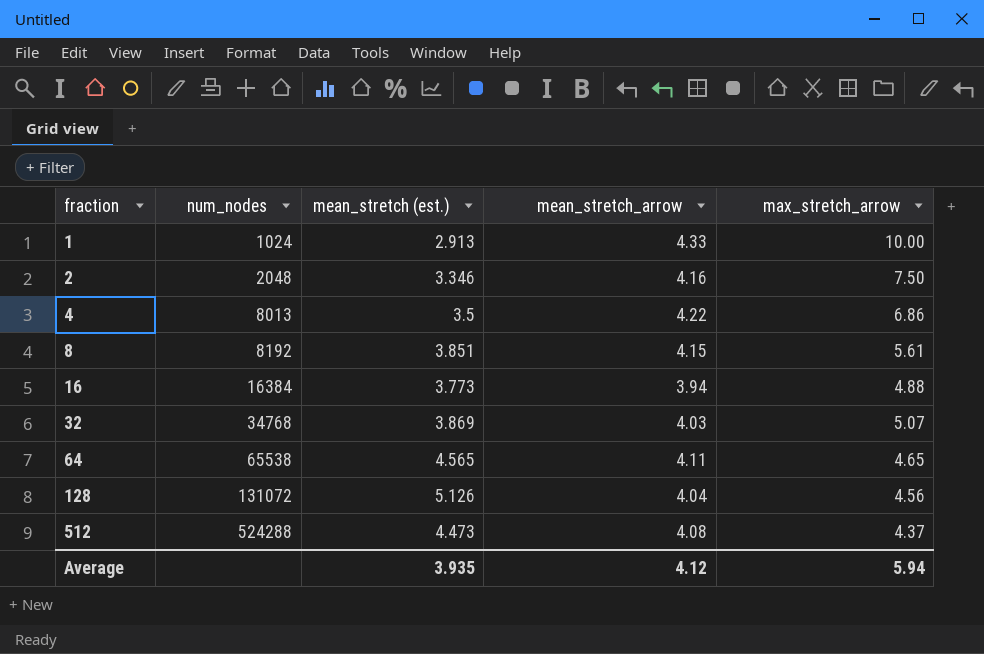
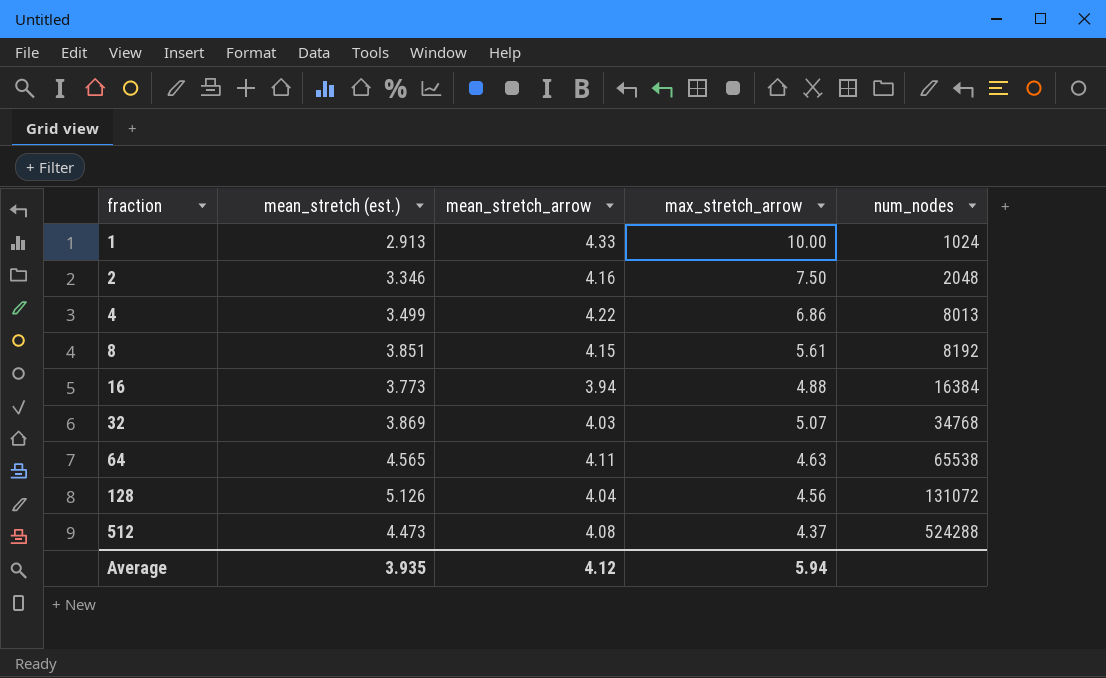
column num_nodes | position: 2 -> 5
4 | mean_stretch (est.): 3.5 -> 3.499
64 | max_stretch_arrow: 4.65 -> 4.63

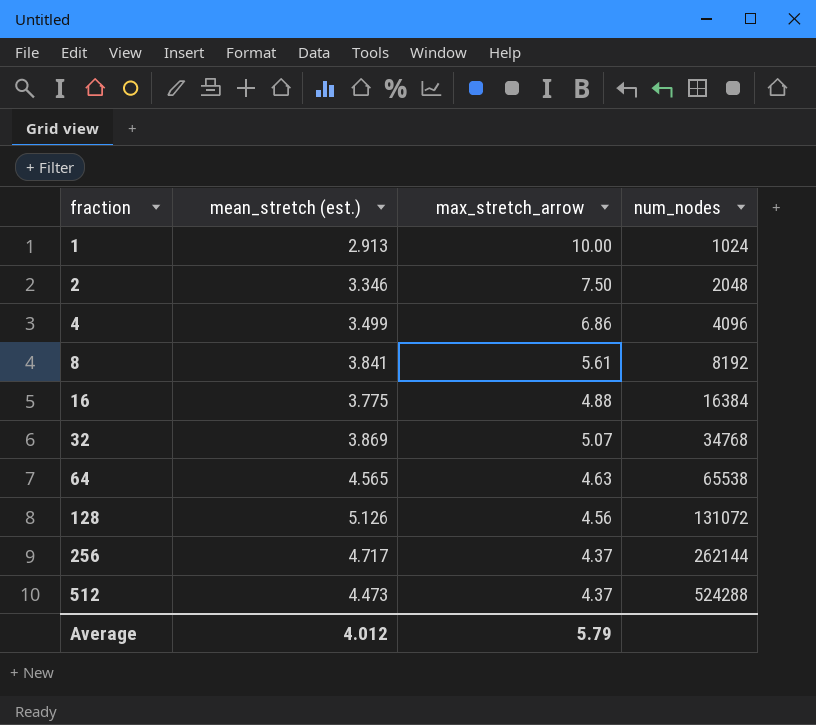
column mean_stretch_arrow | position: 3 -> none
4 | num_nodes: 8013 -> 4096
8 | mean_stretch (est.): 3.851 -> 3.841
16 | mean_stretch (est.): 3.773 -> 3.775
row 256: none -> 4.717 | 4.37 | 262144
Average | mean_stretch (est.): 3.935 -> 4.012
Average | max_stretch_arrow: 5.94 -> 5.79

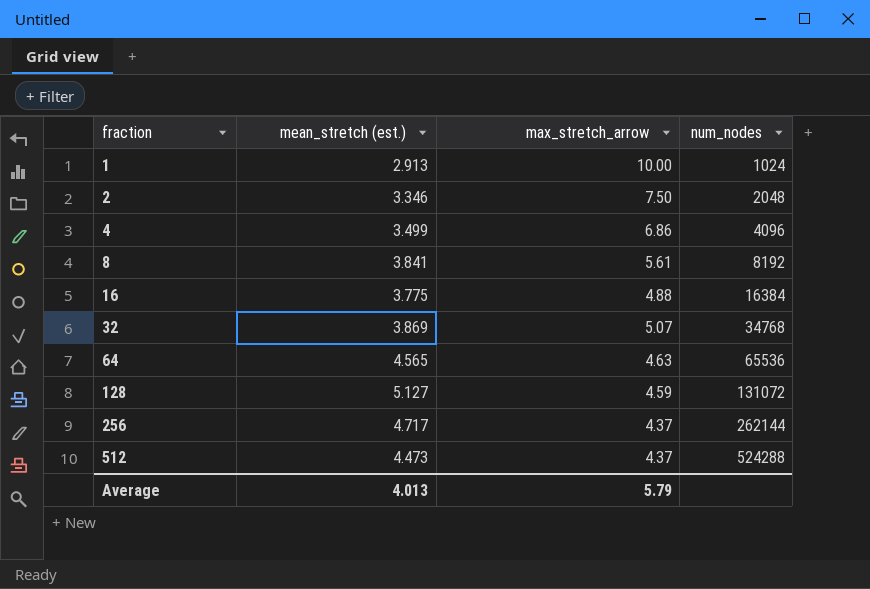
64 | num_nodes: 65538 -> 65536
128 | mean_stretch (est.): 5.126 -> 5.127
128 | max_stretch_arrow: 4.56 -> 4.59
Average | mean_stretch (est.): 4.012 -> 4.013

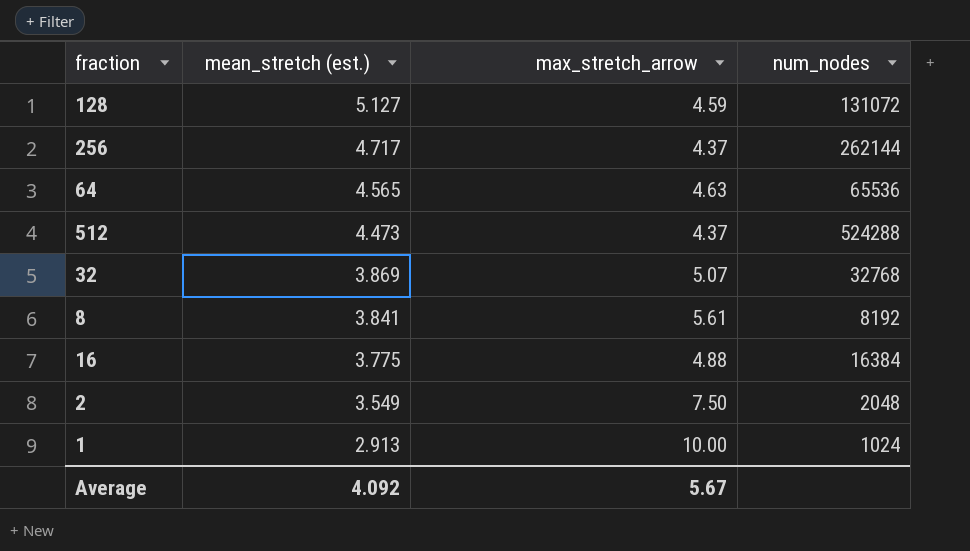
row order: fraction ascending -> mean_stretch (est.) descending
row 4: 3.499 | 6.86 | 4096 -> none
32 | num_nodes: 34768 -> 32768
2 | mean_stretch (est.): 3.346 -> 3.549
Average | mean_stretch (est.): 4.013 -> 4.092
Average | max_stretch_arrow: 5.79 -> 5.67

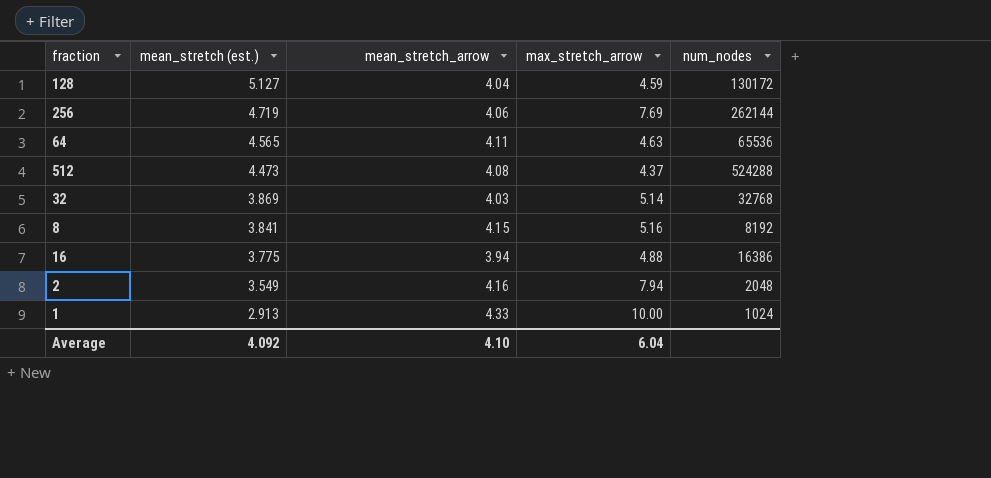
column mean_stretch_arrow | position: none -> 3
128 | num_nodes: 131072 -> 130172
256 | mean_stretch (est.): 4.717 -> 4.719
256 | max_stretch_arrow: 4.37 -> 7.69
32 | max_stretch_arrow: 5.07 -> 5.14
8 | max_stretch_arrow: 5.61 -> 5.16
16 | num_nodes: 16384 -> 16386
2 | max_stretch_arrow: 7.50 -> 7.94
Average | max_stretch_arrow: 5.67 -> 6.04

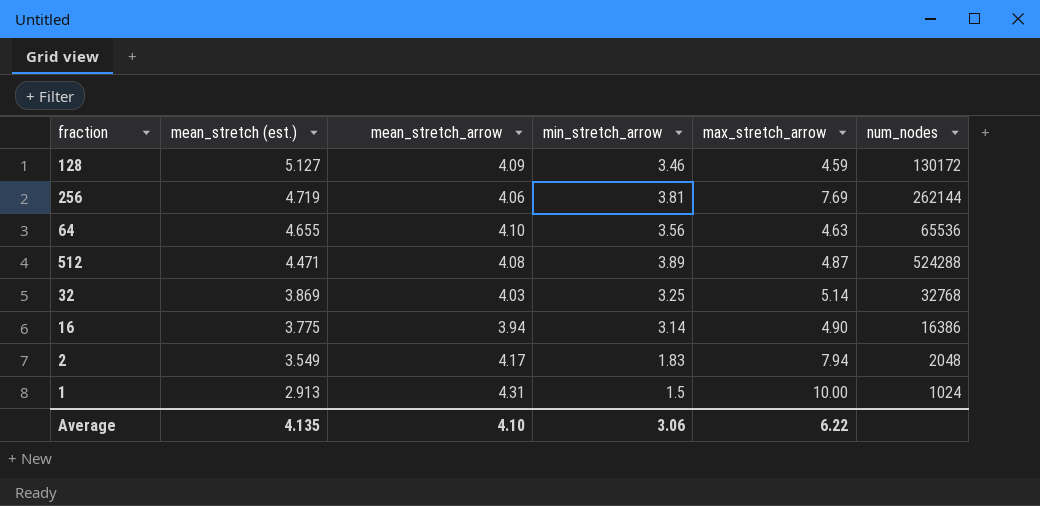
column min_stretch_arrow | position: none -> 4
row 8: 3.841 | 4.15 | 5.16 | 8192 -> none
128 | mean_stretch_arrow: 4.04 -> 4.09
64 | mean_stretch (est.): 4.565 -> 4.655
64 | mean_stretch_arrow: 4.11 -> 4.10
512 | mean_stretch (est.): 4.473 -> 4.471
512 | max_stretch_arrow: 4.37 -> 4.87
16 | max_stretch_arrow: 4.88 -> 4.90
2 | mean_stretch_arrow: 4.16 -> 4.17
1 | mean_stretch_arrow: 4.33 -> 4.31
Average | mean_stretch (est.): 4.092 -> 4.135
Average | max_stretch_arrow: 6.04 -> 6.22

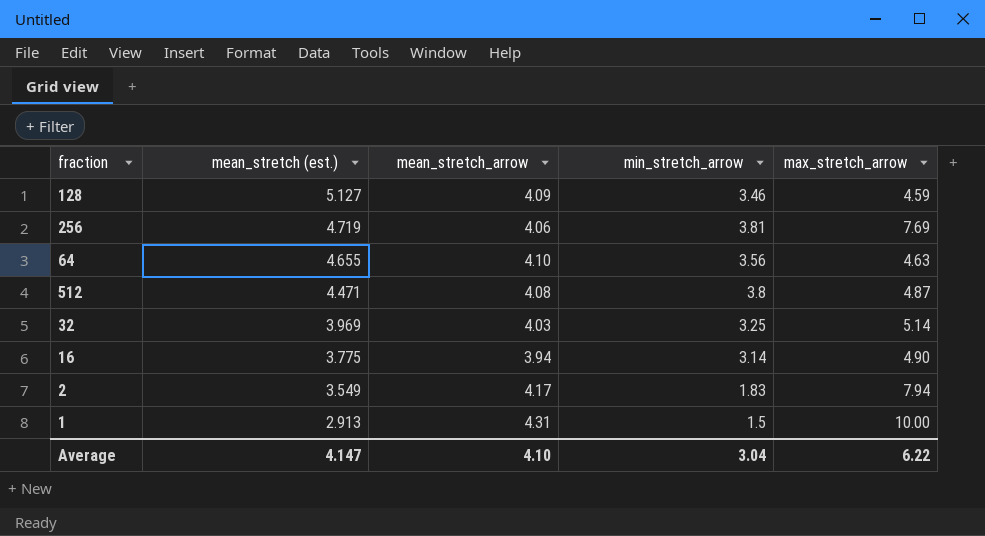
column num_nodes | position: 6 -> none
512 | min_stretch_arrow: 3.89 -> 3.8
32 | mean_stretch (est.): 3.869 -> 3.969
Average | mean_stretch (est.): 4.135 -> 4.147
Average | min_stretch_arrow: 3.06 -> 3.04

